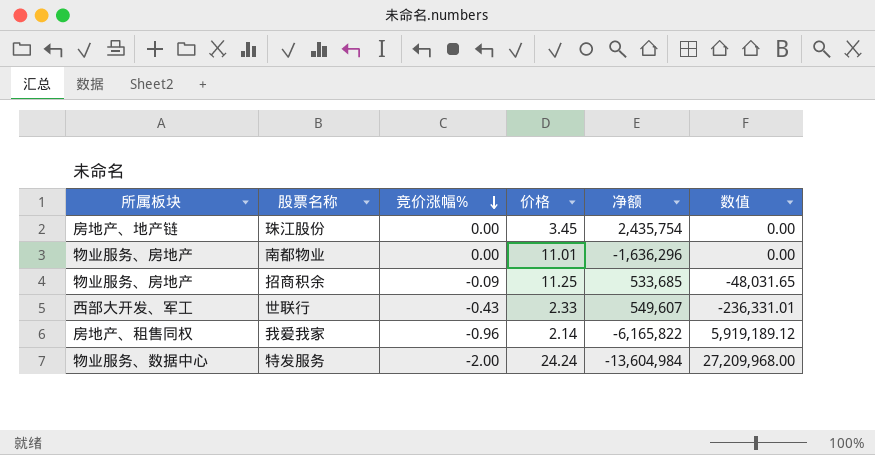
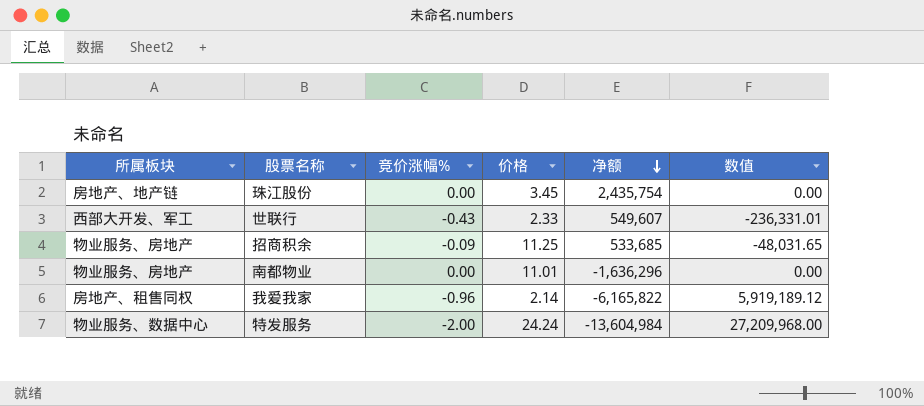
row order: 竞价涨幅% descending -> 净额 descending

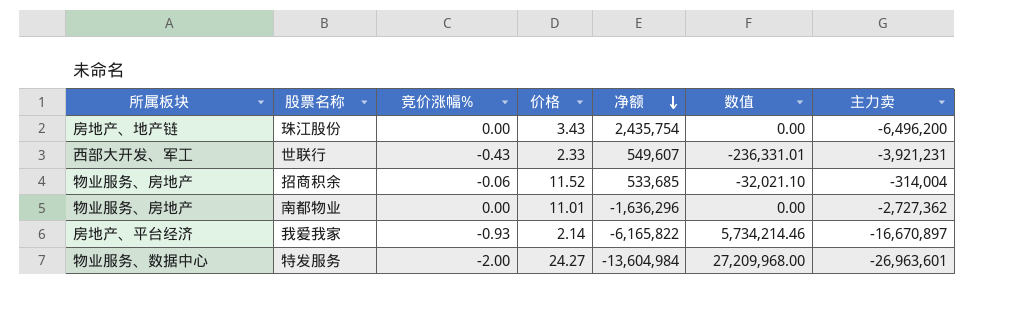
column 主力卖 | position: none -> 7
珠江股份 | 价格: 3.45 -> 3.43
招商积余 | 竞价涨幅%: -0.09 -> -0.06
招商积余 | 价格: 11.25 -> 11.52
招商积余 | 数值: -48,031.65 -> -32,021.10
我爱我家 | 所属板块: 房地产、租售同权 -> 房地产、平台经济
我爱我家 | 竞价涨幅%: -0.96 -> -0.93
我爱我家 | 数值: 5,919,189.12 -> 5,734,214.46
特发服务 | 价格: 24.24 -> 24.27

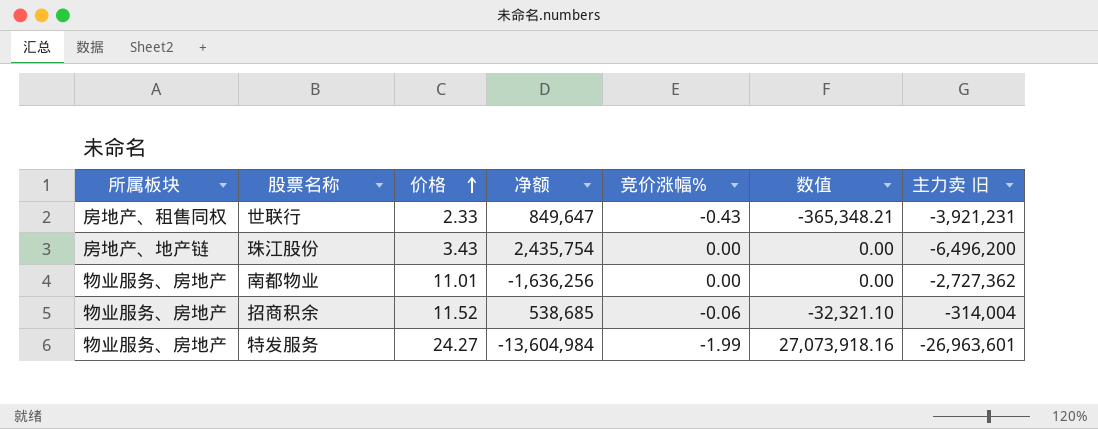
row order: 净额 descending -> 价格 ascending
column 竞价涨幅% | position: 3 -> 5
column name: 主力卖 -> 主力卖 旧
row 我爱我家: 房地产、平台经济 | -0.93 | 2.14 | -6,165,822 | 5,734,214.46 | -16,670,897 -> none
世联行 | 所属板块: 西部大开发、军工 -> 房地产、租售同权
世联行 | 净额: 549,607 -> 849,647
世联行 | 数值: -236,331.01 -> -365,348.21
南都物业 | 净额: -1,636,296 -> -1,636,256
招商积余 | 净额: 533,685 -> 538,685
招商积余 | 数值: -32,021.10 -> -32,321.10
特发服务 | 所属板块: 物业服务、数据中心 -> 物业服务、房地产
特发服务 | 竞价涨幅%: -2.00 -> -1.99
特发服务 | 数值: 27,209,968.00 -> 27,073,918.16

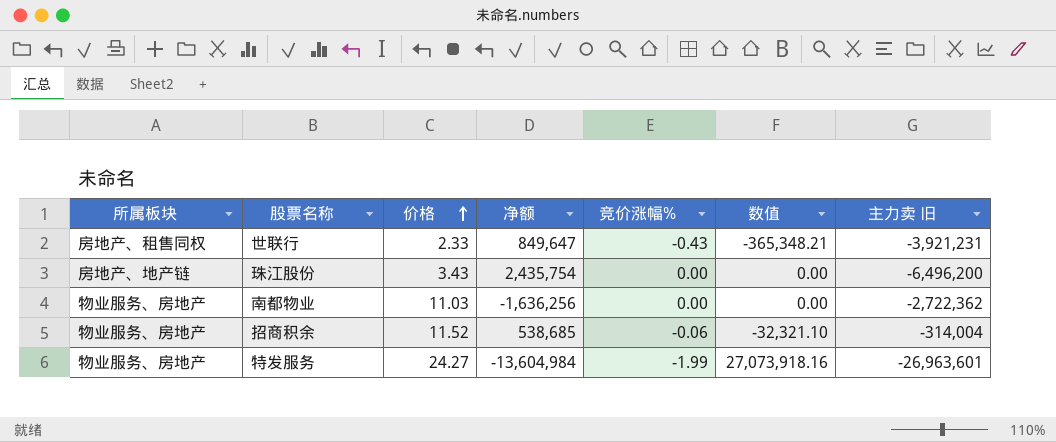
南都物业 | 价格: 11.01 -> 11.03
南都物业 | 主力卖 旧: -2,727,362 -> -2,722,362

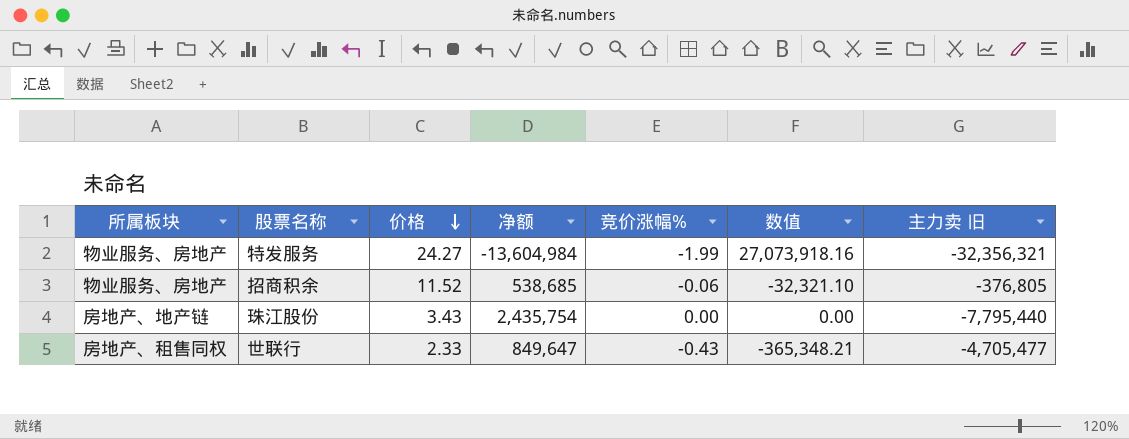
row order: 价格 ascending -> 价格 descending
row 南都物业: 物业服务、房地产 | 11.03 | -1,636,256 | 0.00 | 0.00 | -2,722,362 -> none
特发服务 | 主力卖 旧: -26,963,601 -> -32,356,321
招商积余 | 主力卖 旧: -314,004 -> -376,805
珠江股份 | 主力卖 旧: -6,496,200 -> -7,795,440
世联行 | 主力卖 旧: -3,921,231 -> -4,705,477

